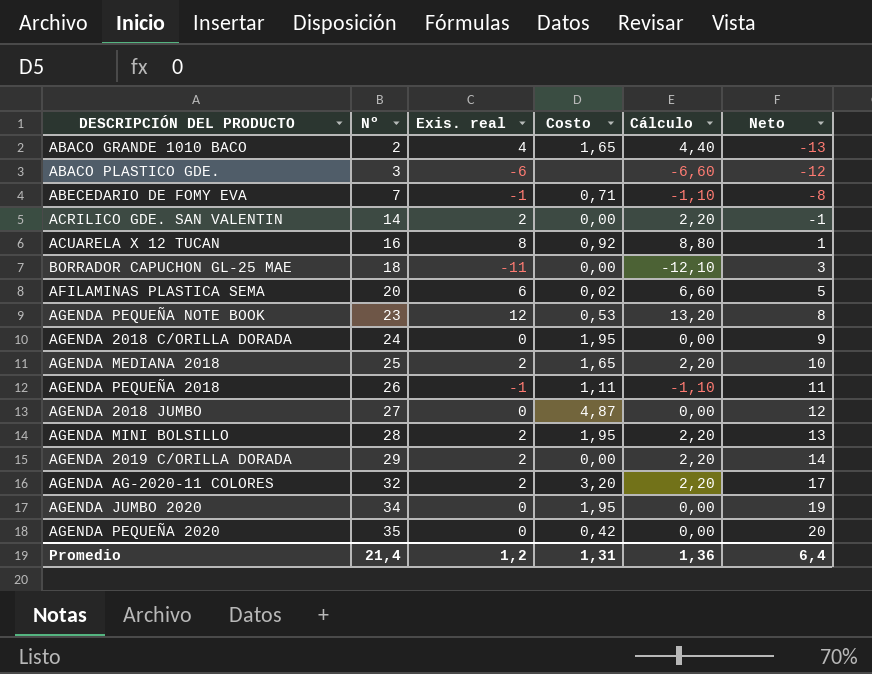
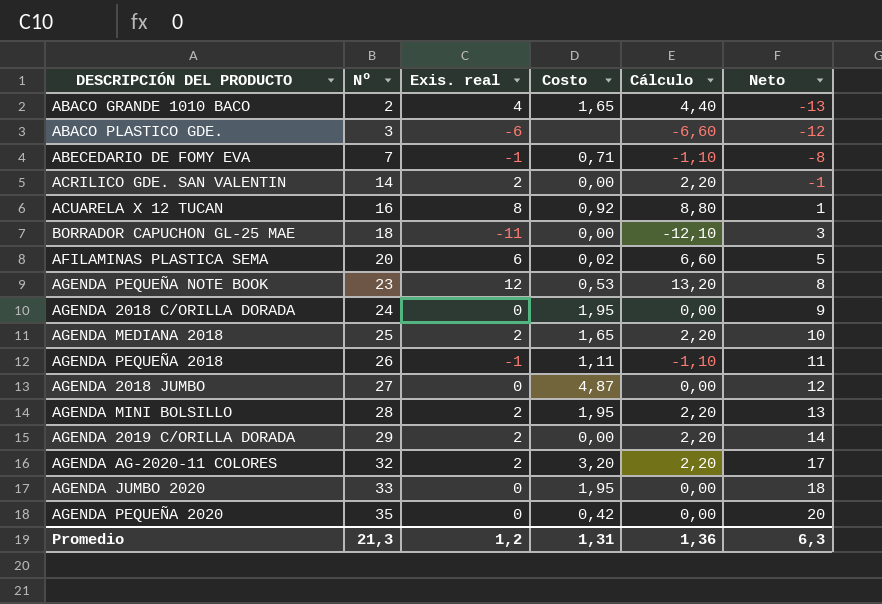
AGENDA JUMBO 2020 | Nº: 34 -> 33
AGENDA JUMBO 2020 | Neto: 19 -> 18
Promedio | Nº: 21,4 -> 21,3
Promedio | Neto: 6,4 -> 6,3

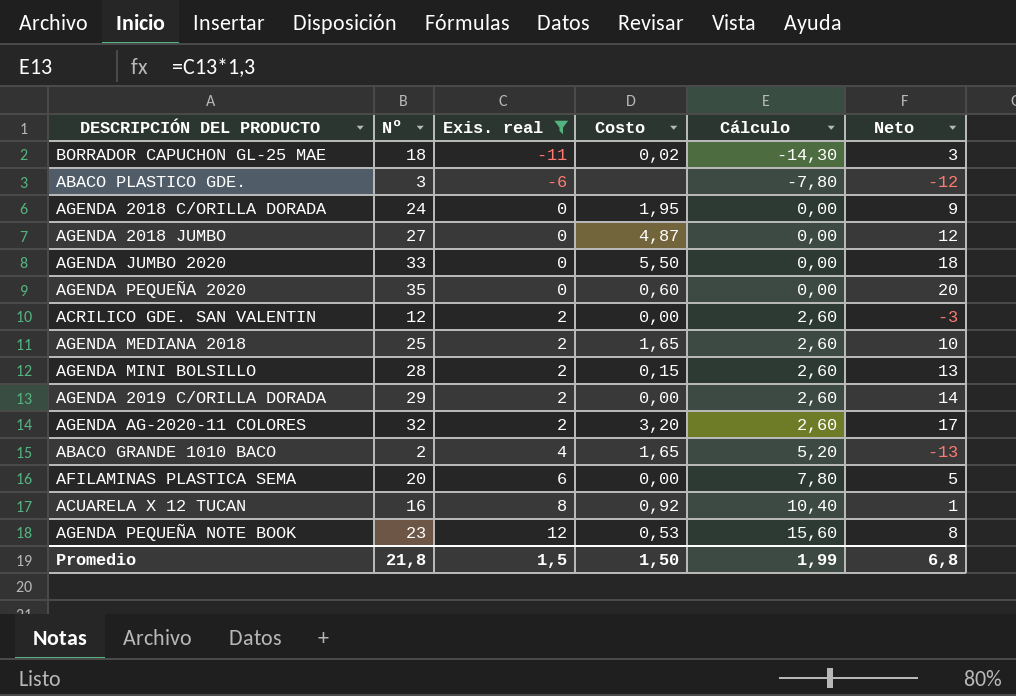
filter: none -> Exis. real != -1
row order: Nº ascending -> Exis. real ascending
column Cálculo | formula: [Exis. real] * 1,1 -> [Exis. real] * 1,3
BORRADOR CAPUCHON GL-25 MAE | Costo: 0,00 -> 0,02
AGENDA JUMBO 2020 | Costo: 1,95 -> 5,50
AGENDA PEQUEÑA 2020 | Costo: 0,42 -> 0,60
ACRILICO GDE. SAN VALENTIN | Nº: 14 -> 12
ACRILICO GDE. SAN VALENTIN | Neto: -1 -> -3
AGENDA MINI BOLSILLO | Costo: 1,95 -> 0,15
AFILAMINAS PLASTICA SEMA | Costo: 0,02 -> 0,00
Promedio | Nº: 21,3 -> 21,8
Promedio | Exis. real: 1,2 -> 1,5
Promedio | Costo: 1,31 -> 1,50
Promedio | Cálculo: 1,36 -> 1,99
Promedio | Neto: 6,3 -> 6,8

